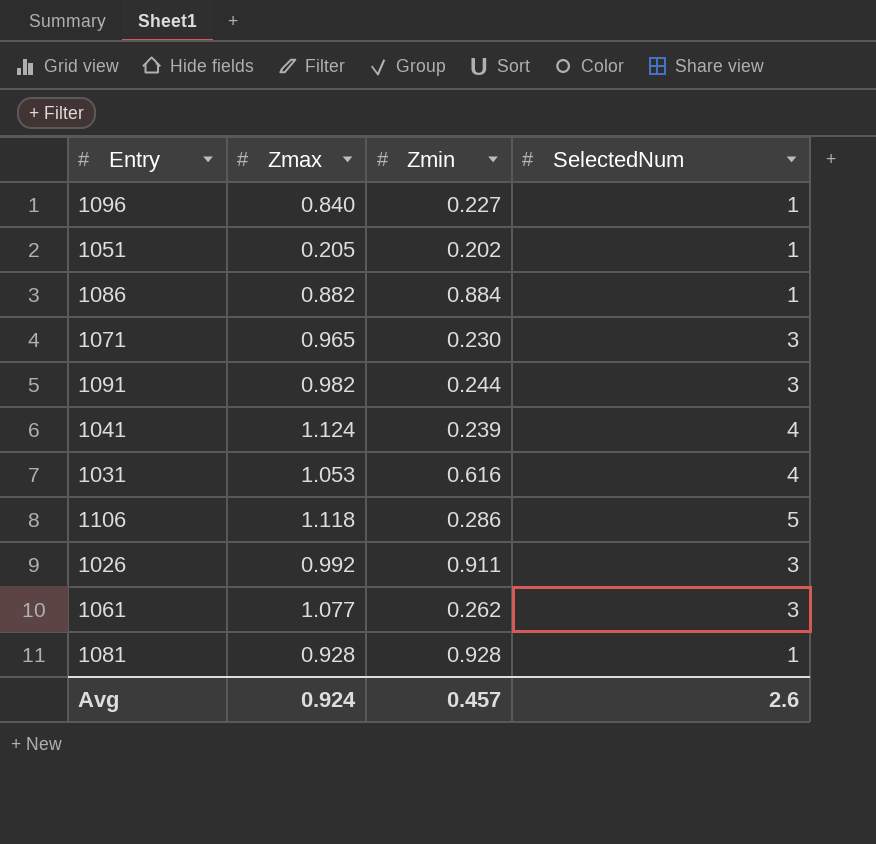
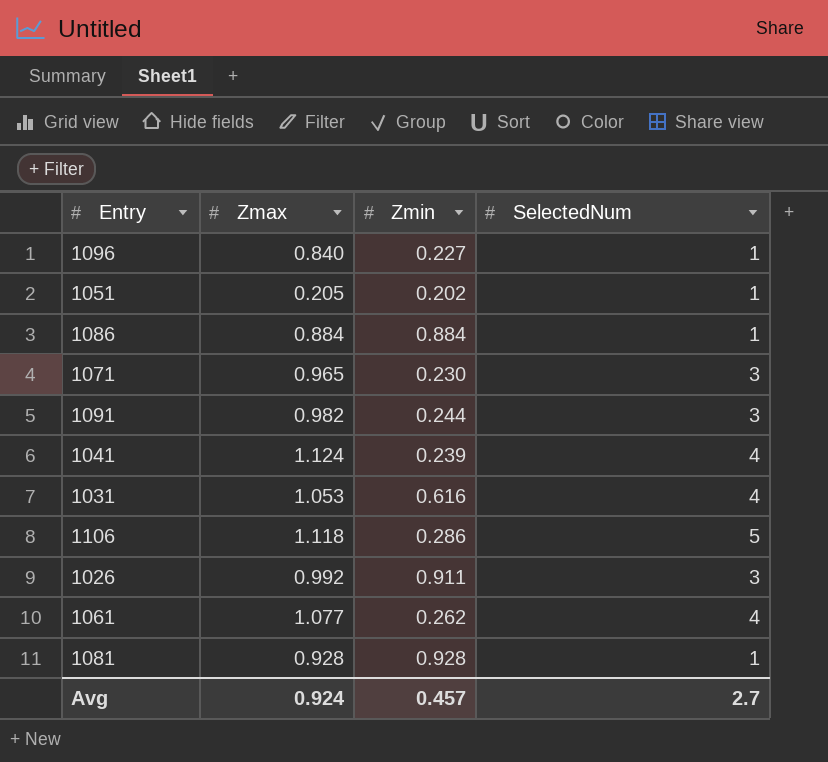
1086 | Zmax: 0.882 -> 0.884
1061 | SelectedNum: 3 -> 4
Avg | SelectedNum: 2.6 -> 2.7

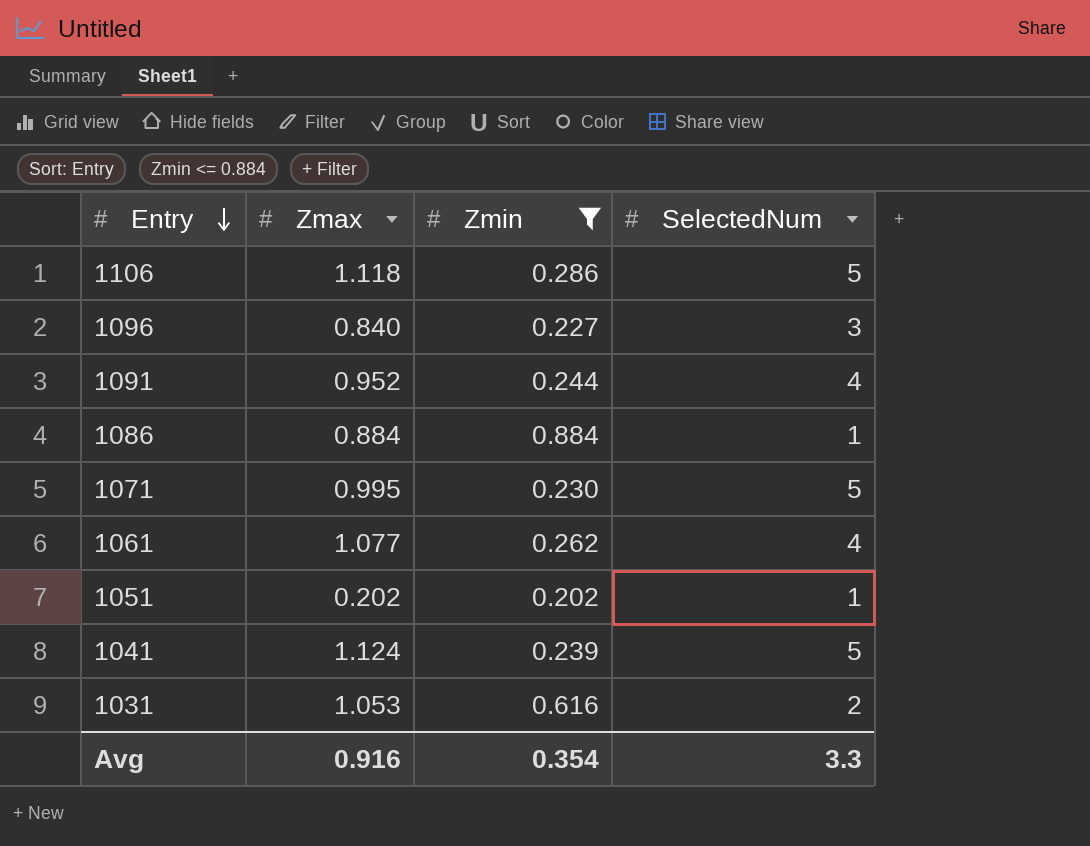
filter: none -> Zmin <= 0.884
row order: none -> Entry descending
1096 | SelectedNum: 1 -> 3
1091 | Zmax: 0.982 -> 0.952
1091 | SelectedNum: 3 -> 4
1071 | Zmax: 0.965 -> 0.995
1071 | SelectedNum: 3 -> 5
1051 | Zmax: 0.205 -> 0.202
1041 | SelectedNum: 4 -> 5
1031 | SelectedNum: 4 -> 2
Avg | Zmax: 0.924 -> 0.916
Avg | Zmin: 0.457 -> 0.354
Avg | SelectedNum: 2.7 -> 3.3

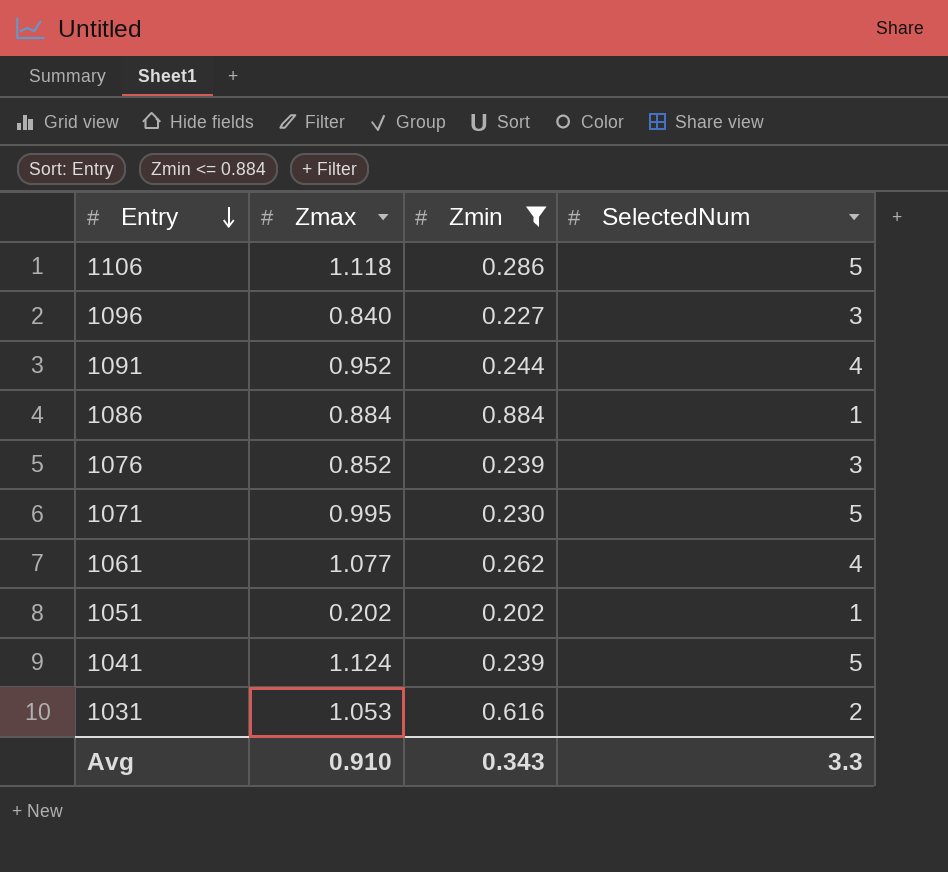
row 1076: none -> 0.852 | 0.239 | 3
Avg | Zmax: 0.916 -> 0.910
Avg | Zmin: 0.354 -> 0.343

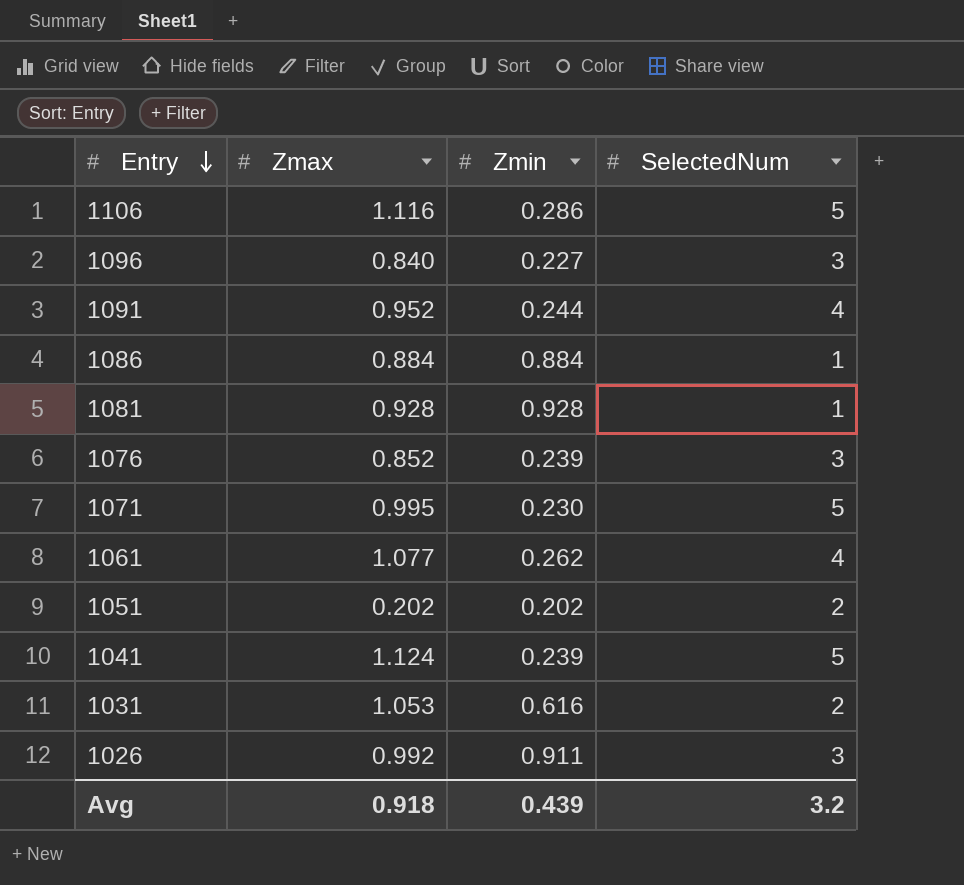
filter: Zmin <= 0.884 -> none
1106 | Zmax: 1.118 -> 1.116
1051 | SelectedNum: 1 -> 2
Avg | Zmax: 0.910 -> 0.918
Avg | Zmin: 0.343 -> 0.439
Avg | SelectedNum: 3.3 -> 3.2

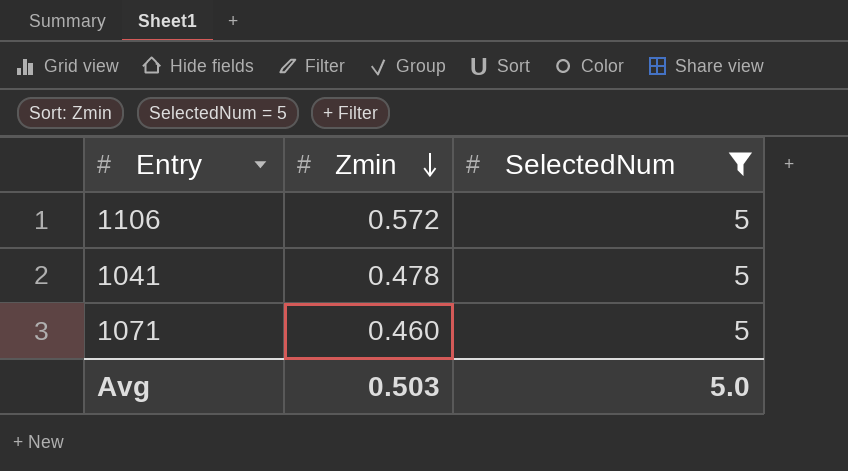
filter: none -> SelectedNum = 5
row order: Entry descending -> Zmin descending
column Zmax | position: 2 -> none
1106 | Zmin: 0.286 -> 0.572
1041 | Zmin: 0.239 -> 0.478
1071 | Zmin: 0.230 -> 0.460
Avg | Zmin: 0.439 -> 0.503
Avg | SelectedNum: 3.2 -> 5.0

